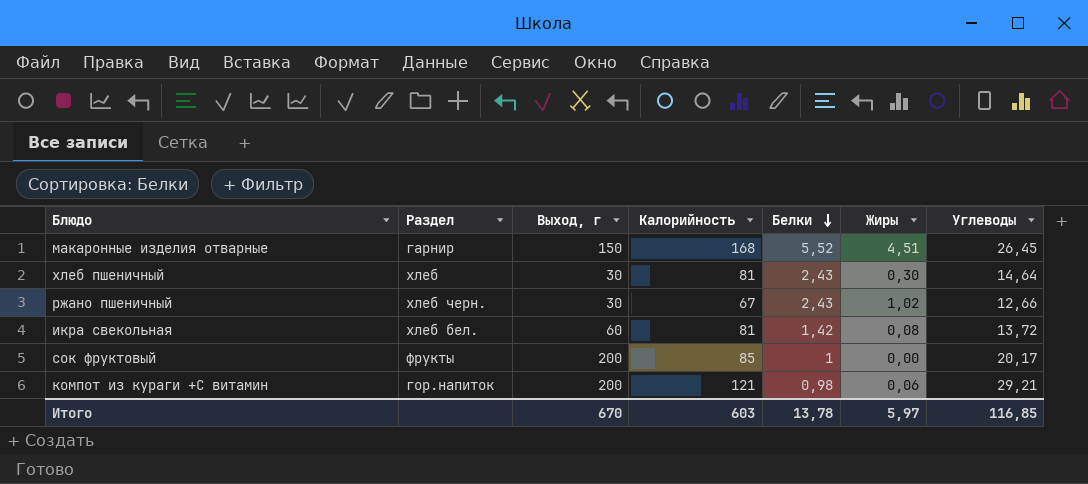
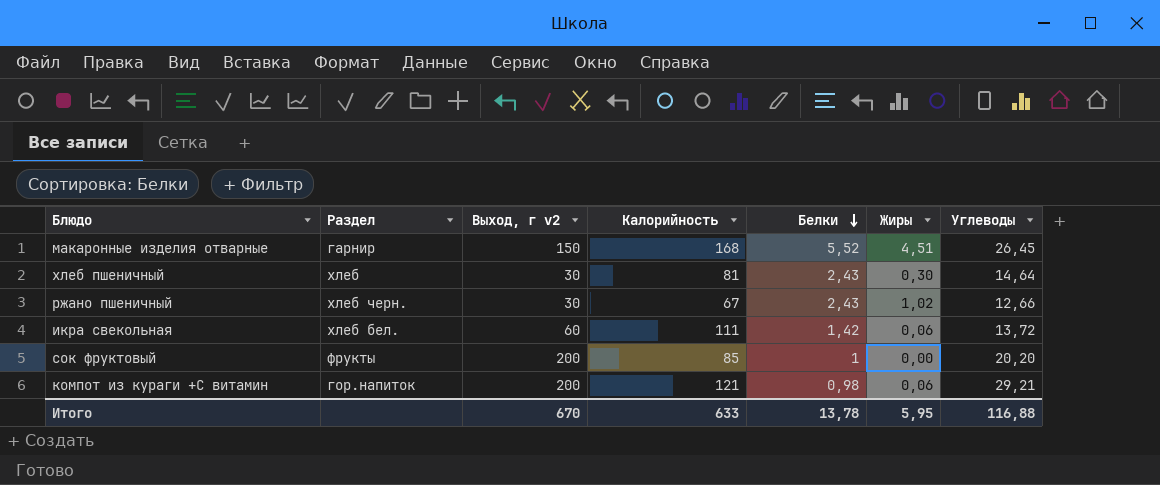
column name: Выход, г -> Выход, г v2
икра свекольная | Калорийность: 81 -> 111
икра свекольная | Жиры: 0,08 -> 0,06
сок фруктовый | Углеводы: 20,17 -> 20,20
Итого | Калорийность: 603 -> 633
Итого | Жиры: 5,97 -> 5,95
Итого | Углеводы: 116,85 -> 116,88

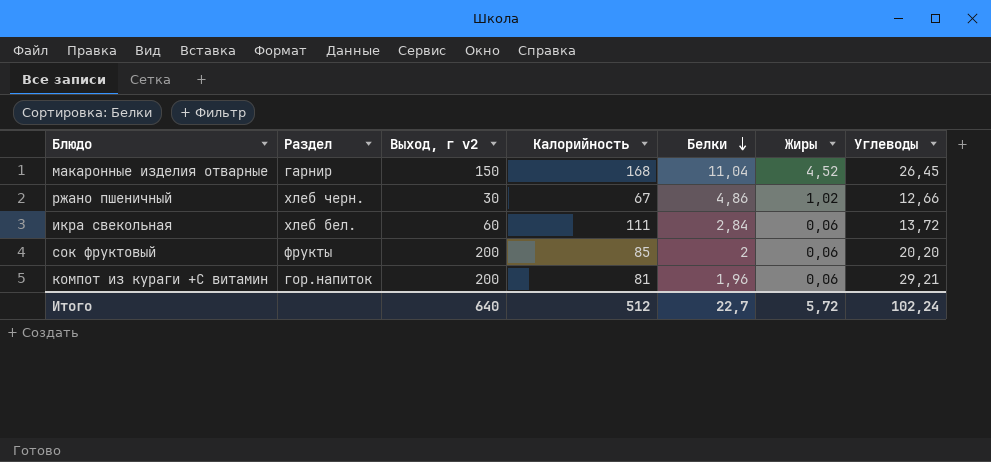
row хлеб пшеничный: хлеб | 30 | 81 | 2,43 | 0,30 | 14,64 -> none
макаронные изделия отварные | Белки: 5,52 -> 11,04
макаронные изделия отварные | Жиры: 4,51 -> 4,52
ржано пшеничный | Белки: 2,43 -> 4,86
икра свекольная | Белки: 1,42 -> 2,84
сок фруктовый | Белки: 1 -> 2
сок фруктовый | Жиры: 0,00 -> 0,06
компот из кураги +С витамин | Калорийность: 121 -> 81
компот из кураги +С витамин | Белки: 0,98 -> 1,96
Итого | Выход, г v2: 670 -> 640
Итого | Калорийность: 633 -> 512
Итого | Белки: 13,78 -> 22,7
Итого | Жиры: 5,95 -> 5,72
Итого | Углеводы: 116,88 -> 102,24

